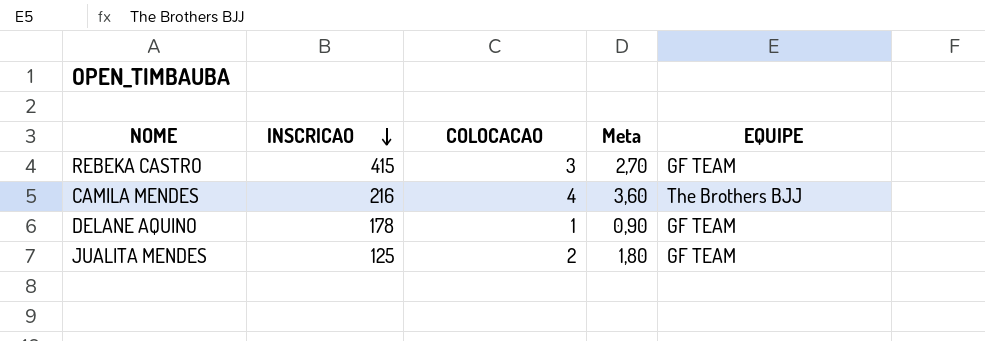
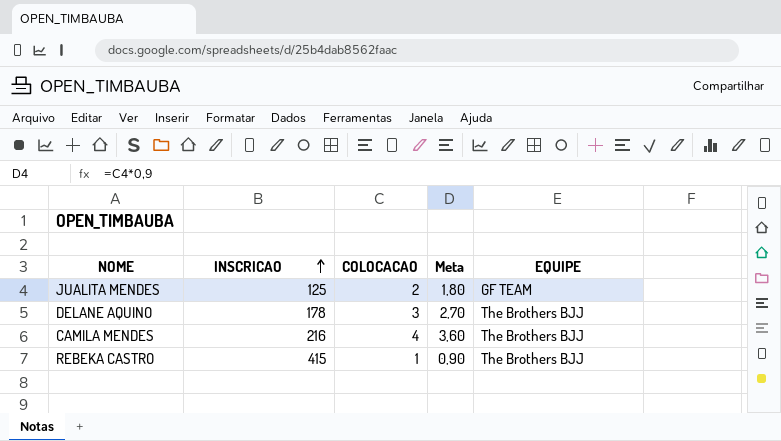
row order: INSCRICAO descending -> INSCRICAO ascending
DELANE AQUINO | COLOCACAO: 1 -> 3
DELANE AQUINO | Meta: 0,90 -> 2,70
DELANE AQUINO | EQUIPE: GF TEAM -> The Brothers BJJ
REBEKA CASTRO | COLOCACAO: 3 -> 1
REBEKA CASTRO | Meta: 2,70 -> 0,90
REBEKA CASTRO | EQUIPE: GF TEAM -> The Brothers BJJ

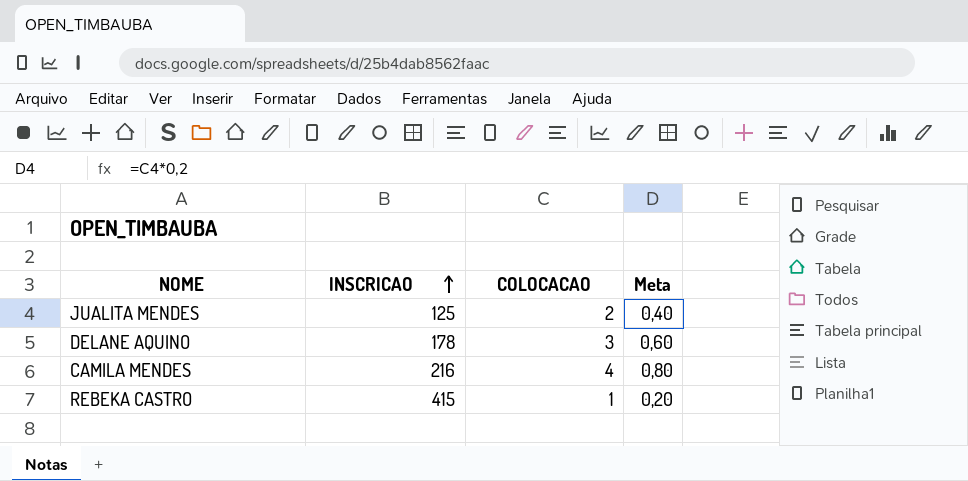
column EQUIPE | position: 5 -> none
column Meta | formula: [COLOCACAO] * 0,9 -> [COLOCACAO] * 0,2

